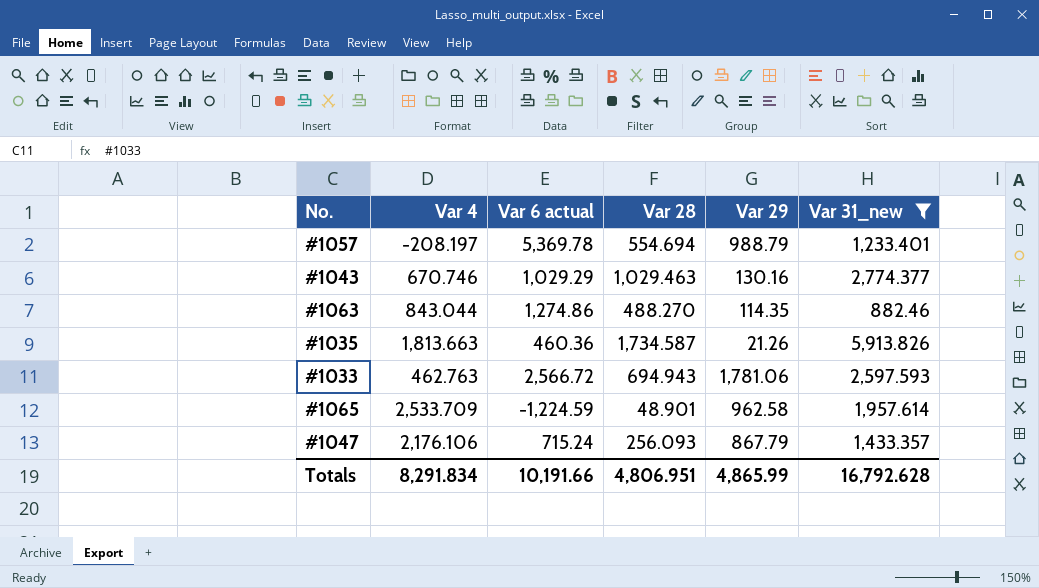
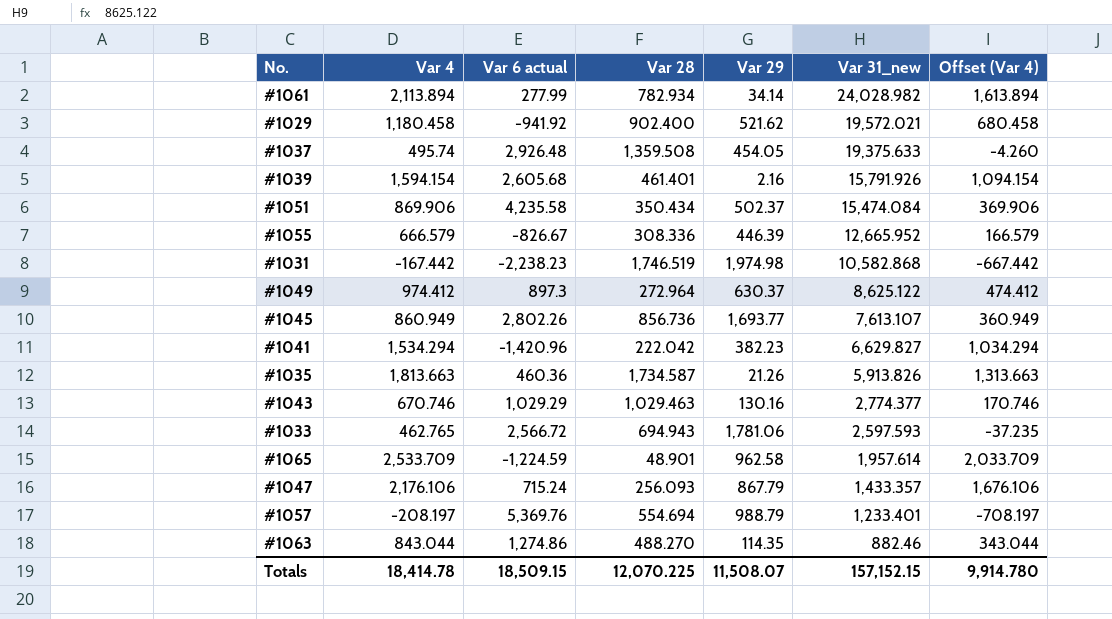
filter: Var 31_new <= 5,913.826 -> none
row order: none -> Var 31_new descending
column Offset (Var 4) | formula: none -> [Var 4] - 500
#1033 | Var 4: 462.763 -> 462.765
#1057 | Var 6 actual: 5,369.78 -> 5,369.76
Totals | Var 4: 8,291.834 -> 18,414.78
Totals | Var 6 actual: 10,191.66 -> 18,509.15
Totals | Var 28: 4,806.951 -> 12,070.225
Totals | Var 29: 4,865.99 -> 11,508.07
Totals | Var 31_new: 16,792.628 -> 157,152.15

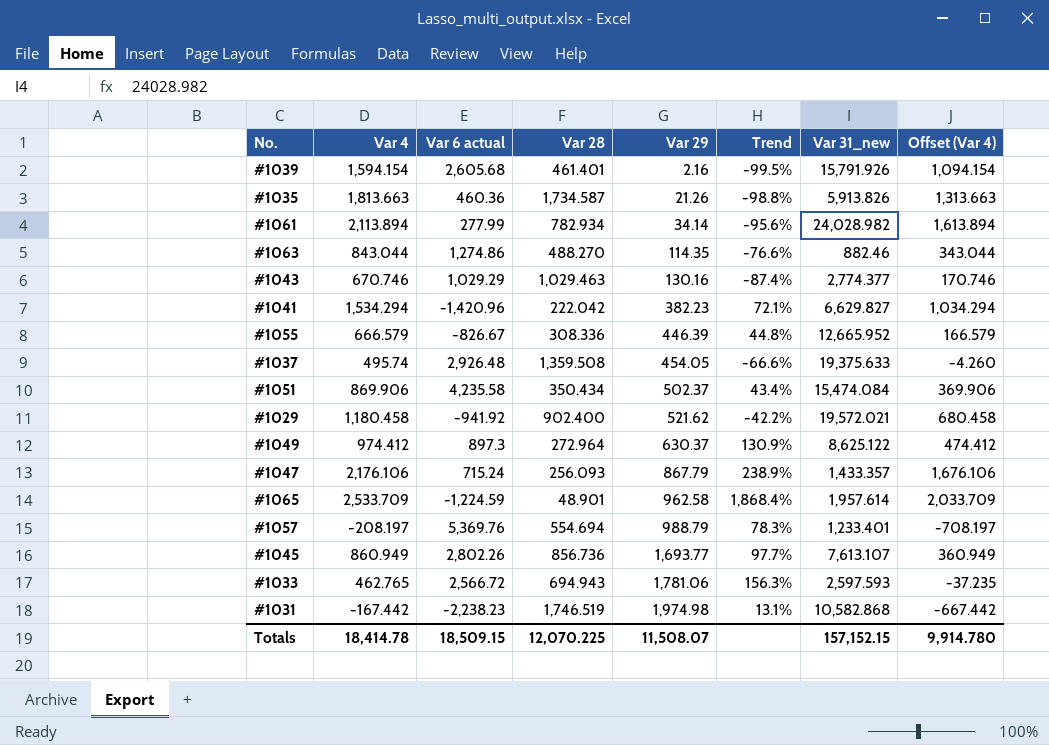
row order: Var 31_new descending -> Var 29 ascending
column Trend | formula: none -> ([Var 29] - [Var 28]) / [Var 28]

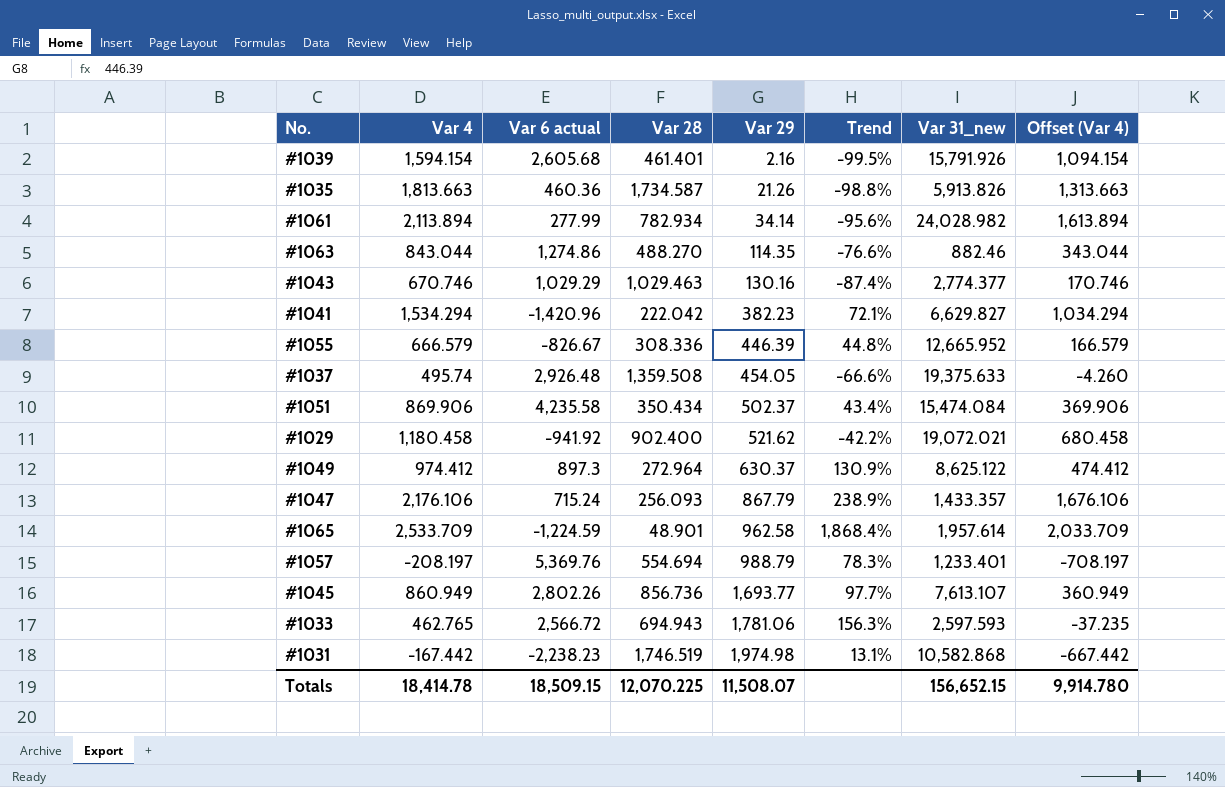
#1029 | Var 31_new: 19,572.021 -> 19,072.021
Totals | Var 31_new: 157,152.15 -> 156,652.15

